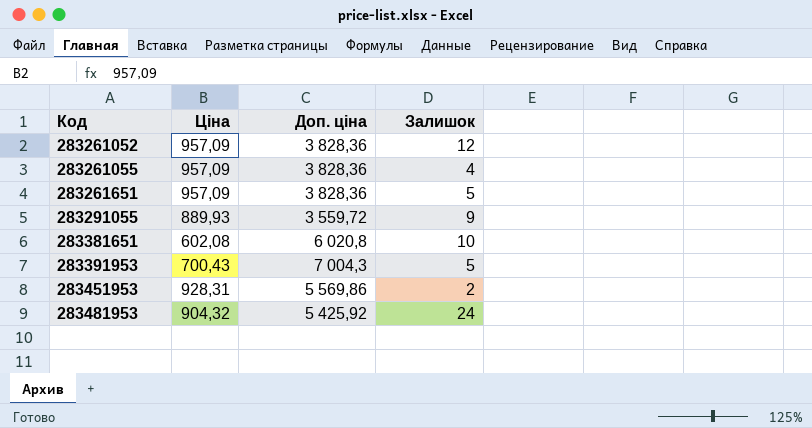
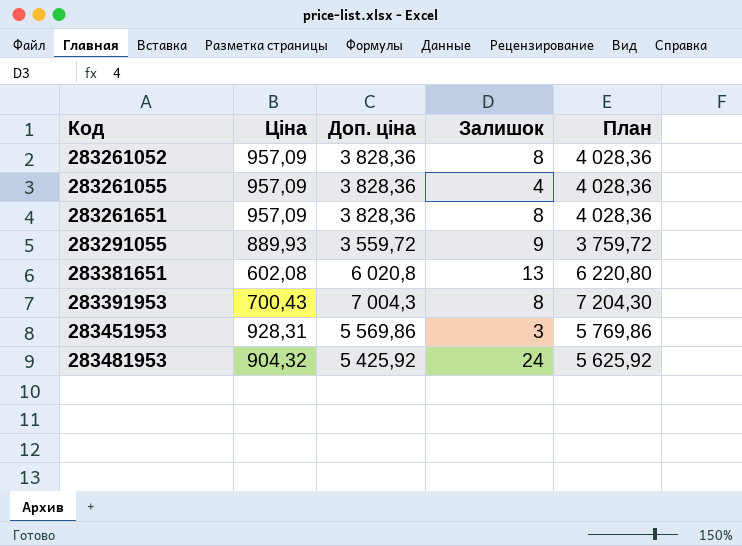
column План | formula: none -> [Доп. ціна] + 200
283261052 | Залишок: 12 -> 8
283261651 | Залишок: 5 -> 8
283381651 | Залишок: 10 -> 13
283391953 | Залишок: 5 -> 8
283451953 | Залишок: 2 -> 3

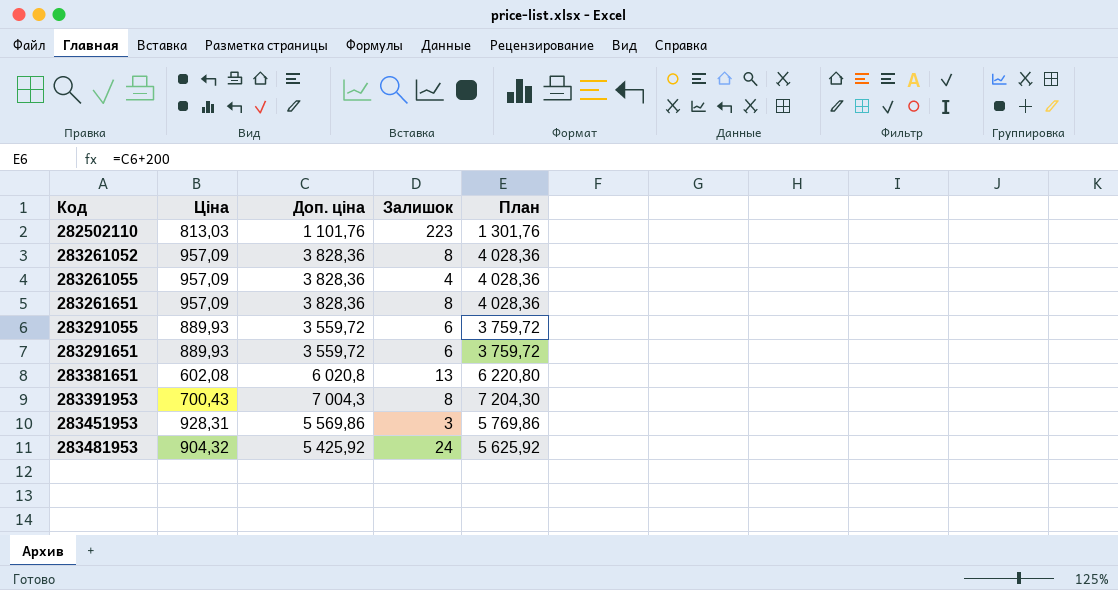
row 282502110: none -> 813,03 | 1 101,76 | 223 | 1 301,76
283291055 | Залишок: 9 -> 6
row 283291651: none -> 889,93 | 3 559,72 | 6 | 3 759,72

